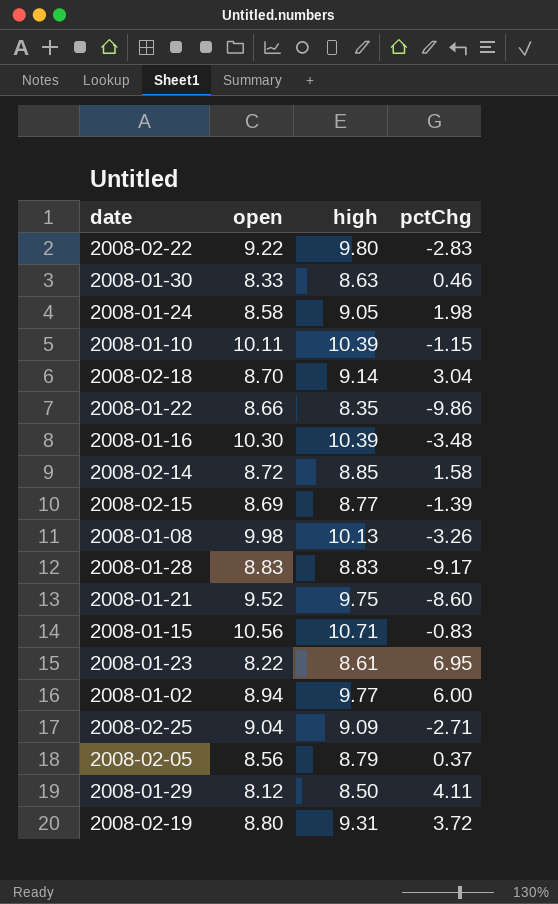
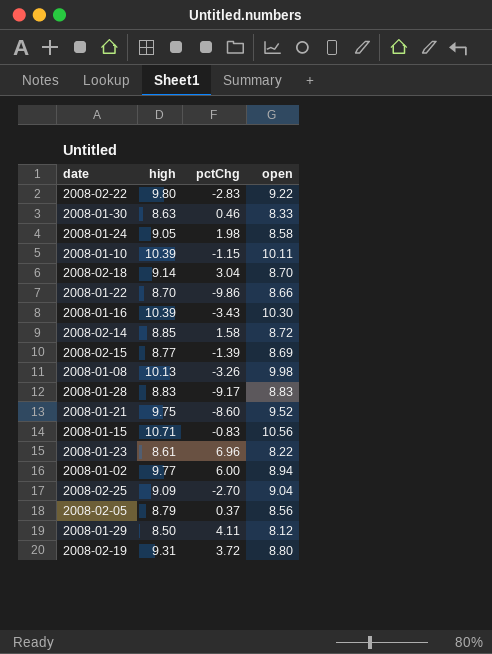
column open | position: 2 -> 4
2008-01-22 | high: 8.35 -> 8.70
2008-01-16 | pctChg: -3.48 -> -3.43
2008-01-23 | pctChg: 6.95 -> 6.96
2008-02-25 | pctChg: -2.71 -> -2.70

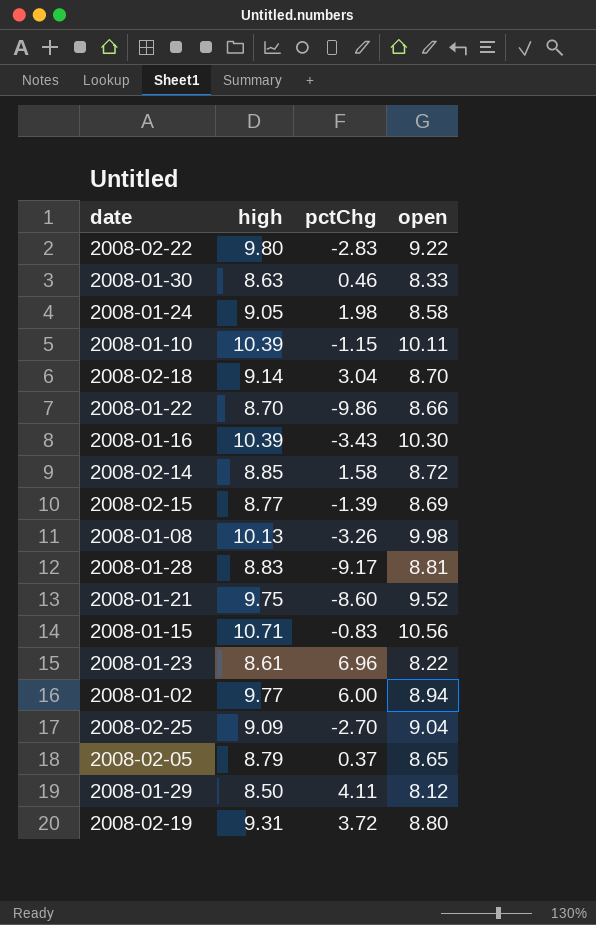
2008-01-28 | open: 8.83 -> 8.81
2008-02-05 | open: 8.56 -> 8.65

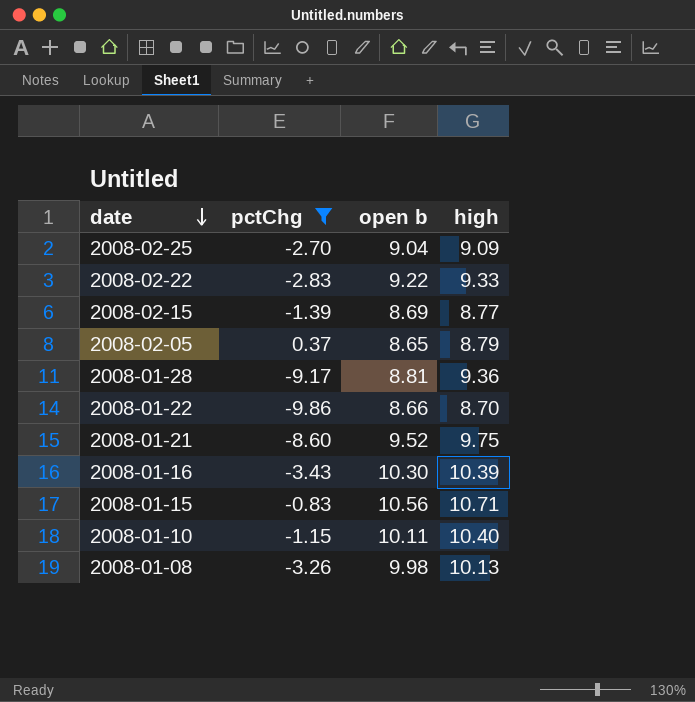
filter: none -> pctChg <= 0.37
row order: none -> date descending
column name: open -> open b
column high | position: 2 -> 4
2008-02-22 | high: 9.80 -> 9.33
2008-01-28 | high: 8.83 -> 9.36
2008-01-10 | high: 10.39 -> 10.40

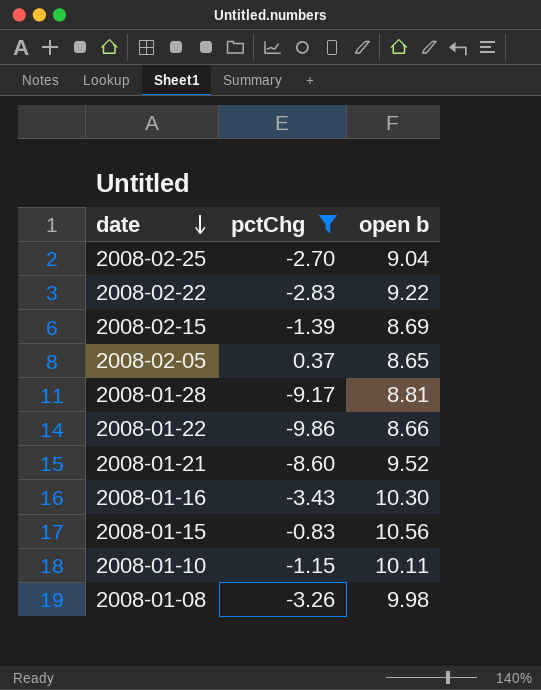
column high | position: 4 -> none

